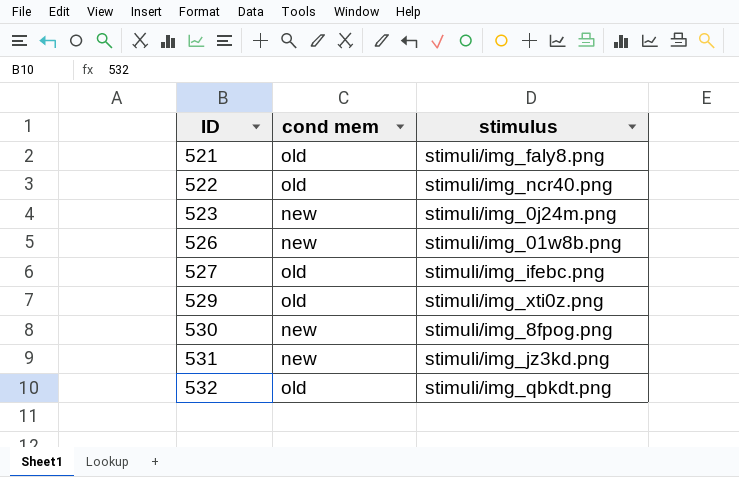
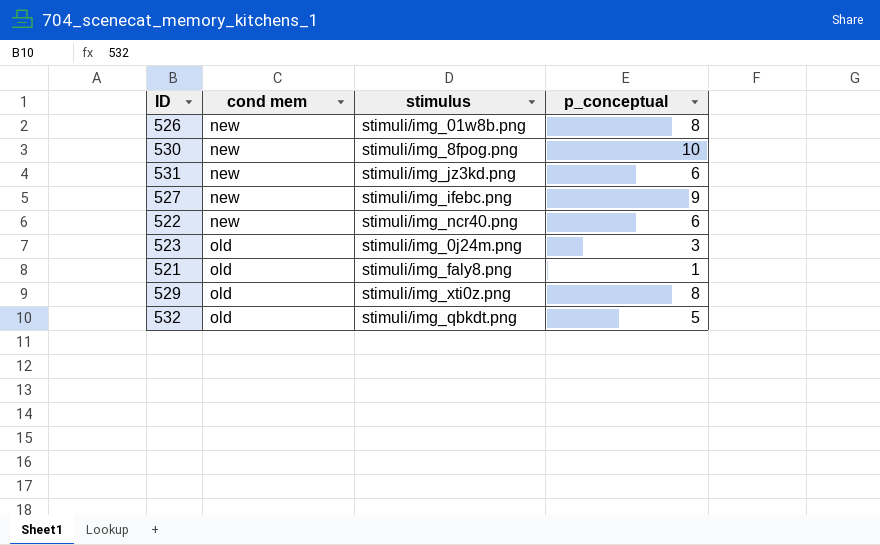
row order: ID ascending -> cond mem ascending
column p_conceptual | position: none -> 4
527 | cond mem: old -> new
522 | cond mem: old -> new
523 | cond mem: new -> old

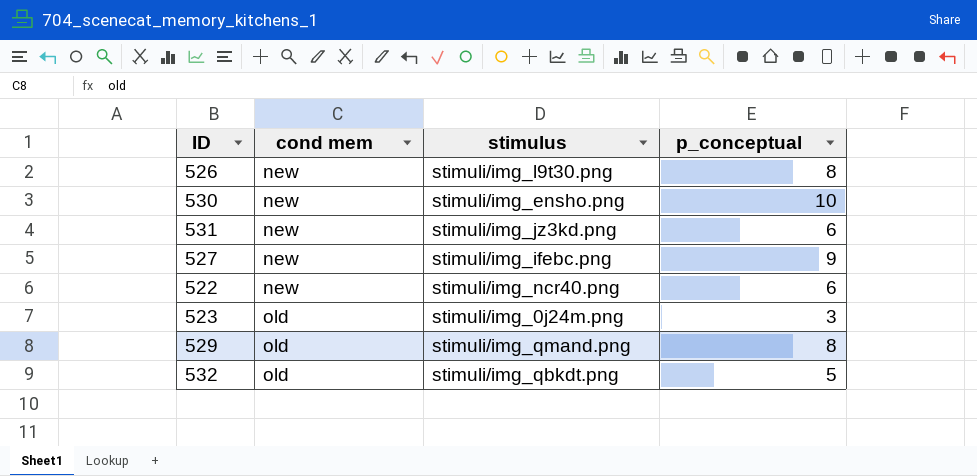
row 521: old | stimuli/img_faly8.png | 1 -> none
526 | stimulus: stimuli/img_01w8b.png -> stimuli/img_l9t30.png
530 | stimulus: stimuli/img_8fpog.png -> stimuli/img_ensho.png
529 | stimulus: stimuli/img_xti0z.png -> stimuli/img_qmand.png

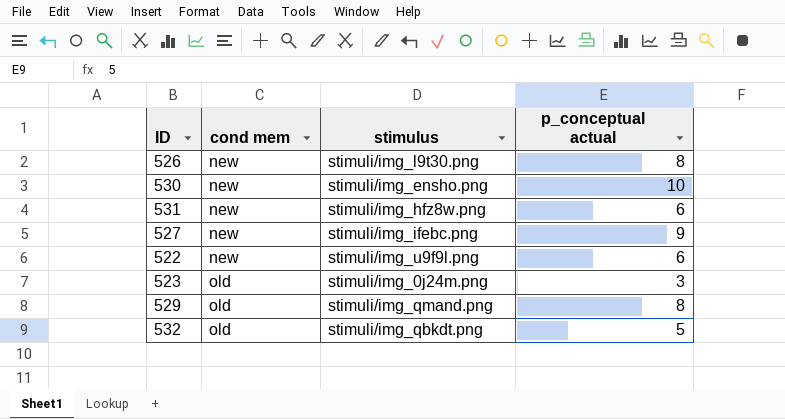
column name: p_conceptual -> p_conceptual actual
531 | stimulus: stimuli/img_jz3kd.png -> stimuli/img_hfz8w.png
522 | stimulus: stimuli/img_ncr40.png -> stimuli/img_u9f9l.png

